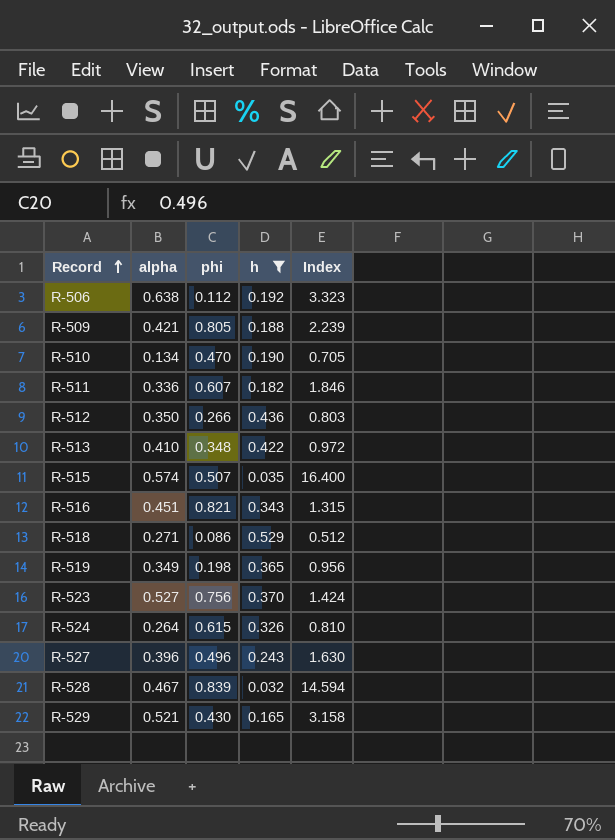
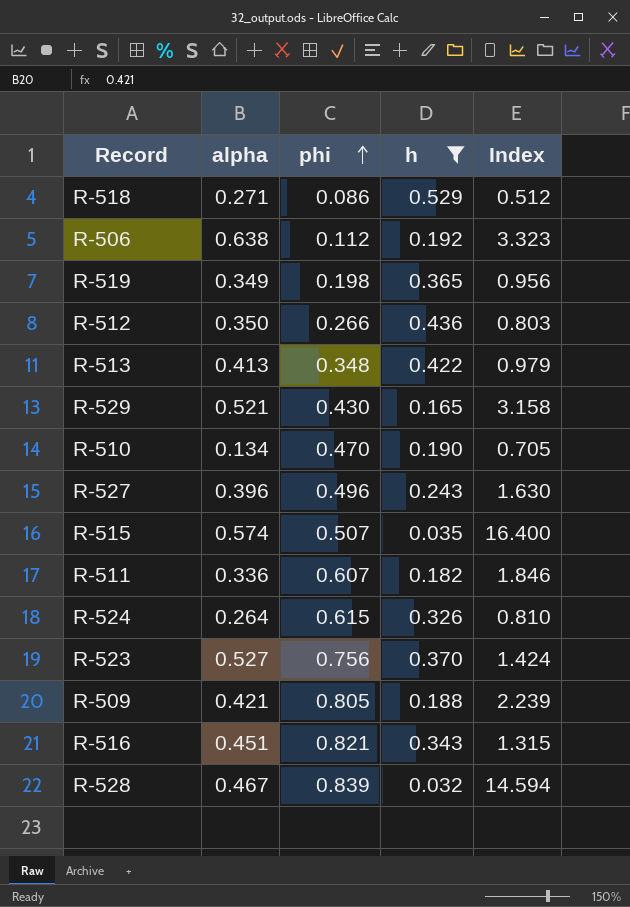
row order: Record ascending -> phi ascending
R-513 | alpha: 0.410 -> 0.413
R-513 | Index: 0.972 -> 0.979

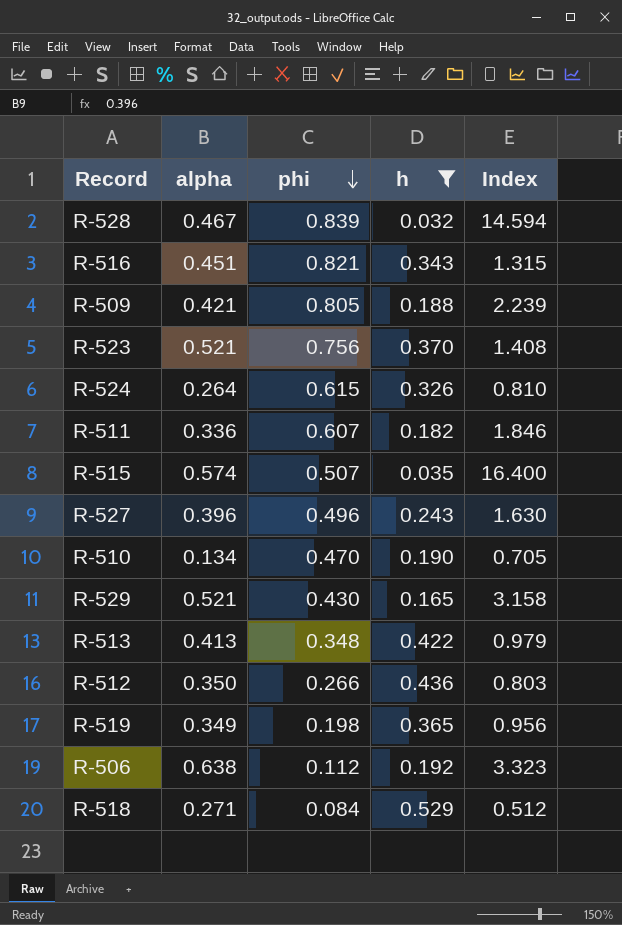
row order: phi ascending -> phi descending
R-523 | alpha: 0.527 -> 0.521
R-523 | Index: 1.424 -> 1.408
R-518 | phi: 0.086 -> 0.084

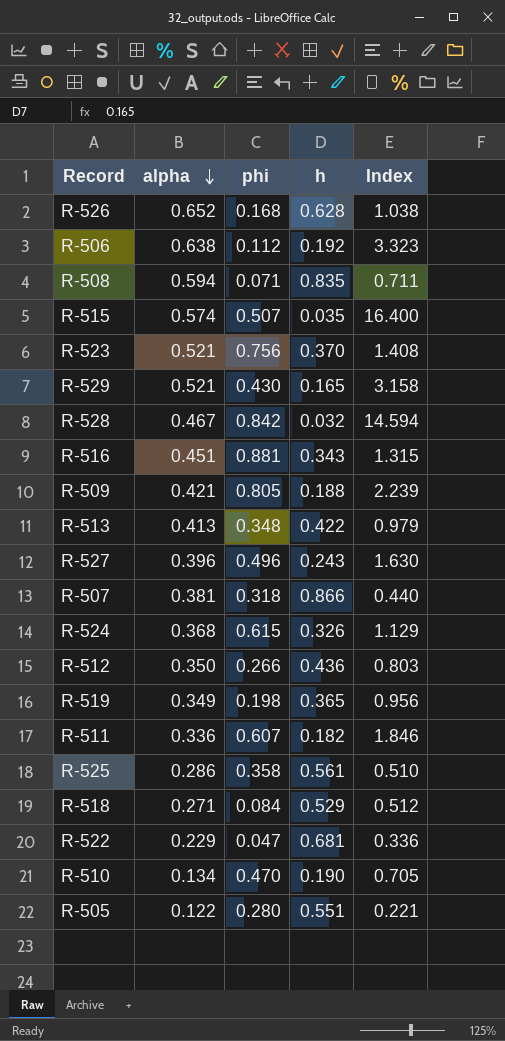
filter: h <= 0.529 -> none
row order: phi descending -> alpha descending
R-528 | phi: 0.839 -> 0.842
R-516 | phi: 0.821 -> 0.881
R-524 | alpha: 0.264 -> 0.368
R-524 | Index: 0.810 -> 1.129

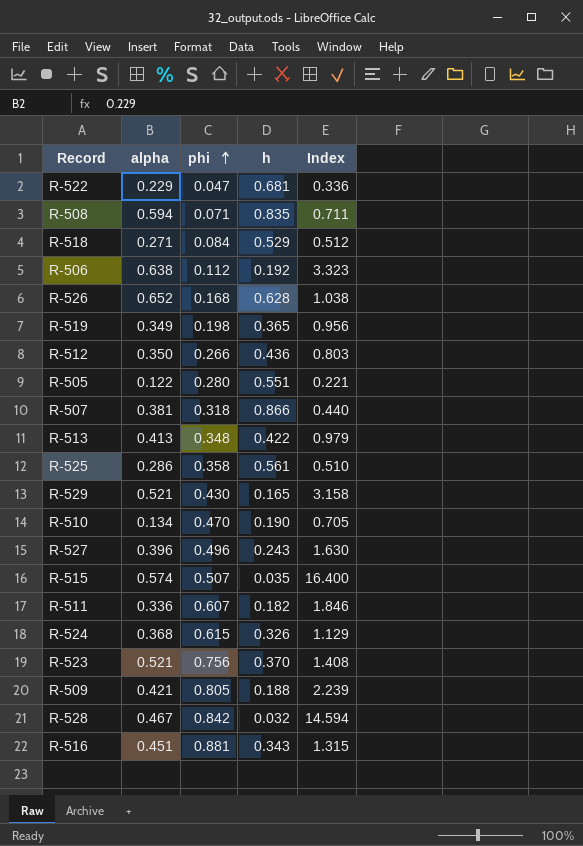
row order: alpha descending -> phi ascending

